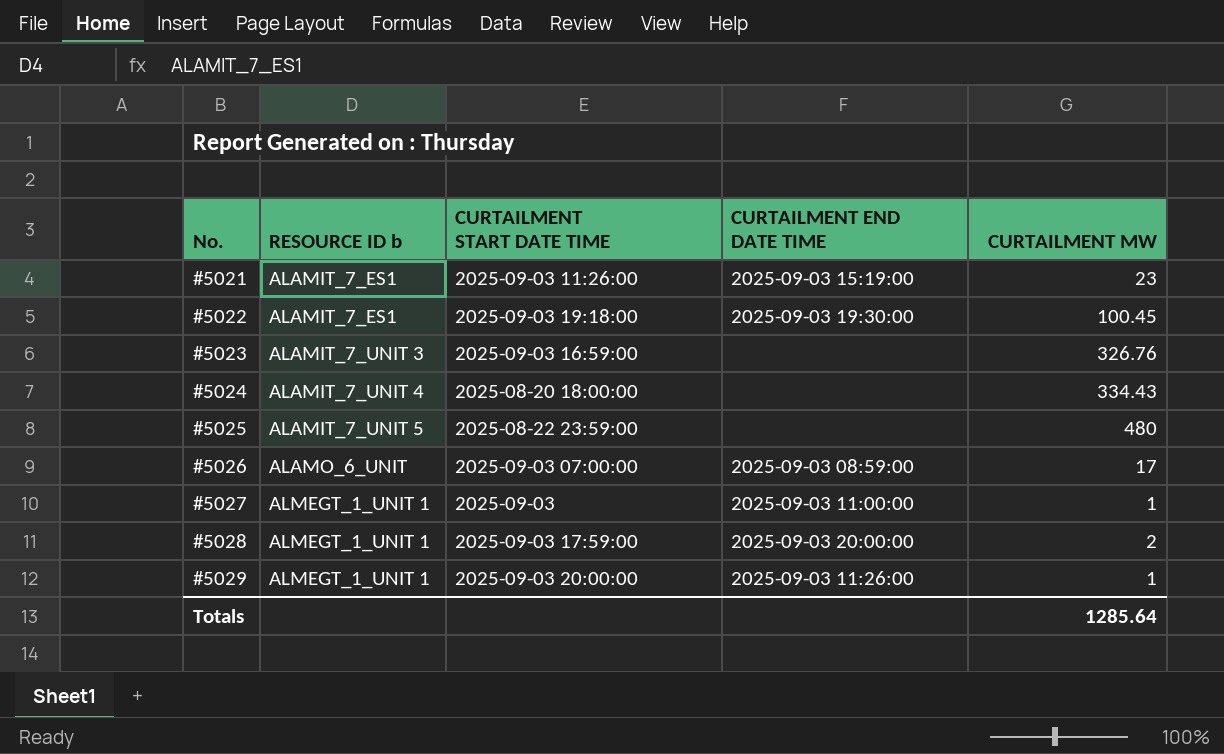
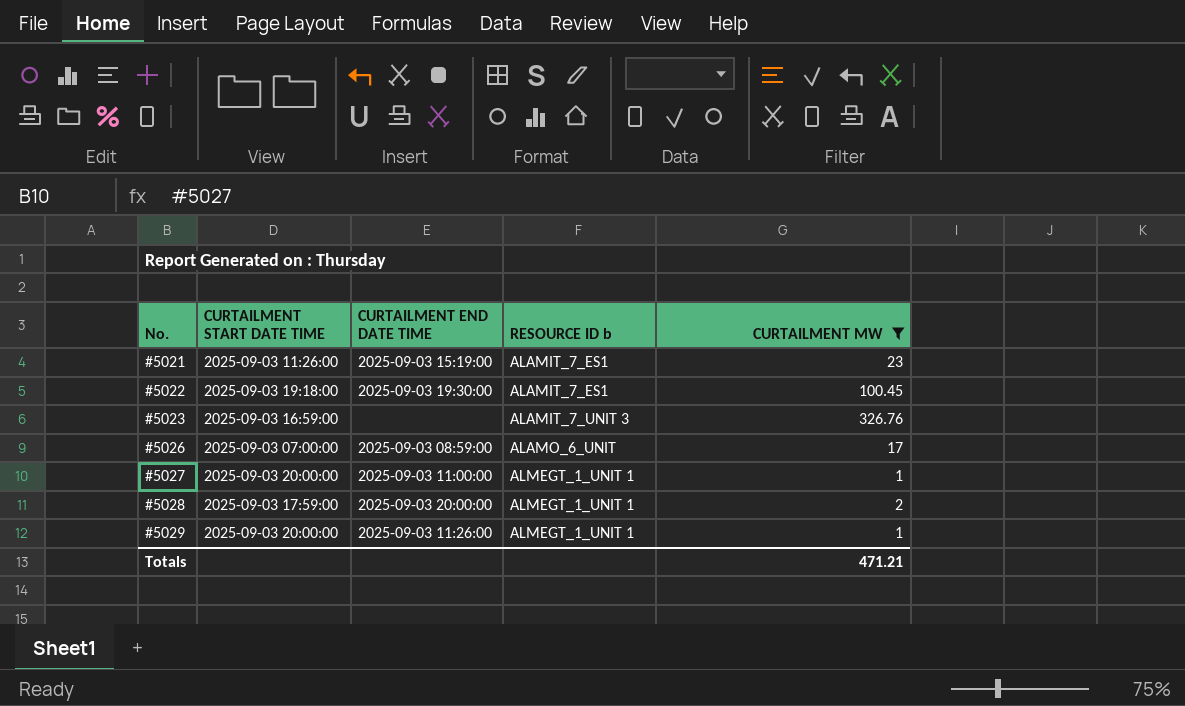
filter: none -> CURTAILMENT MW <= 326.76
column RESOURCE ID b | position: 2 -> 4
#5027 | CURTAILMENT START DATE TIME: 2025-09-03 -> 2025-09-03 20:00:00
Totals | CURTAILMENT MW: 1285.64 -> 471.21

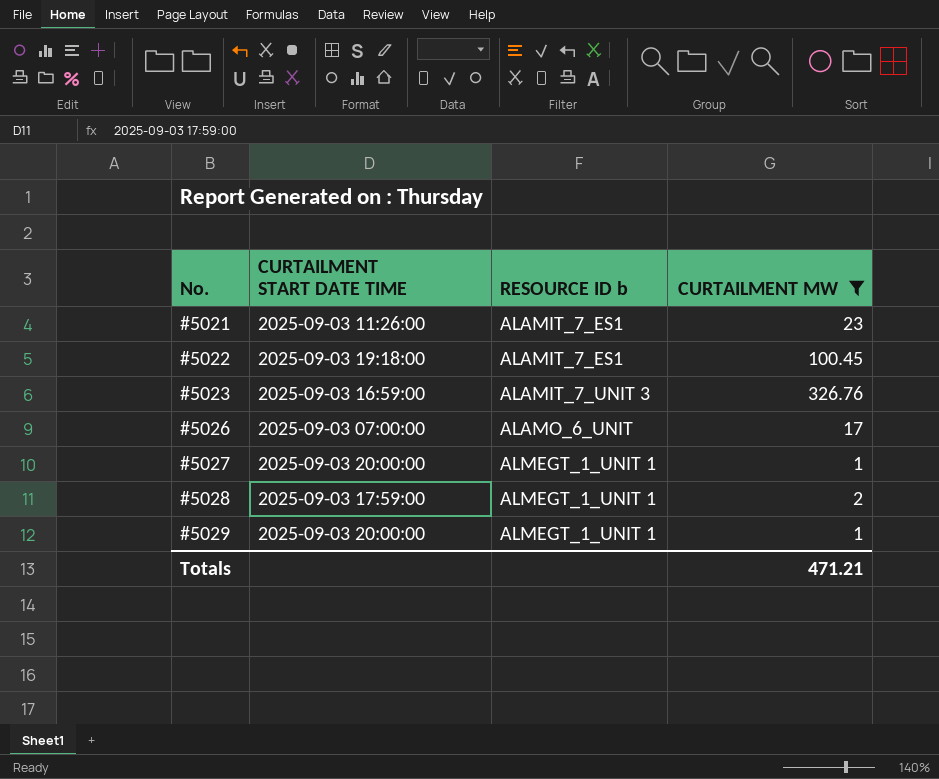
column CURTAILMENT END DATE TIME | position: 3 -> none

